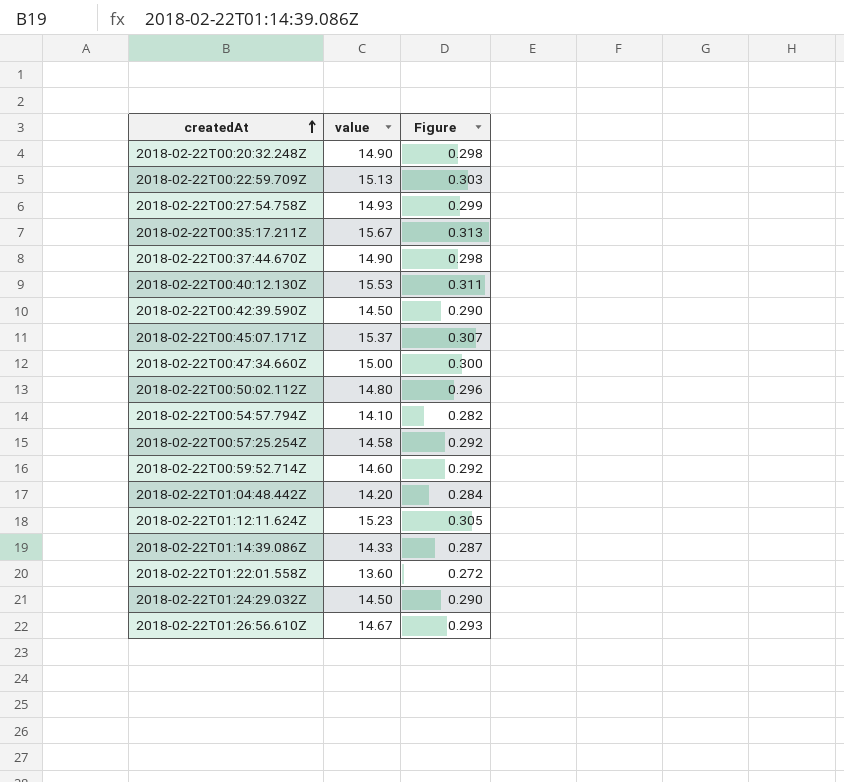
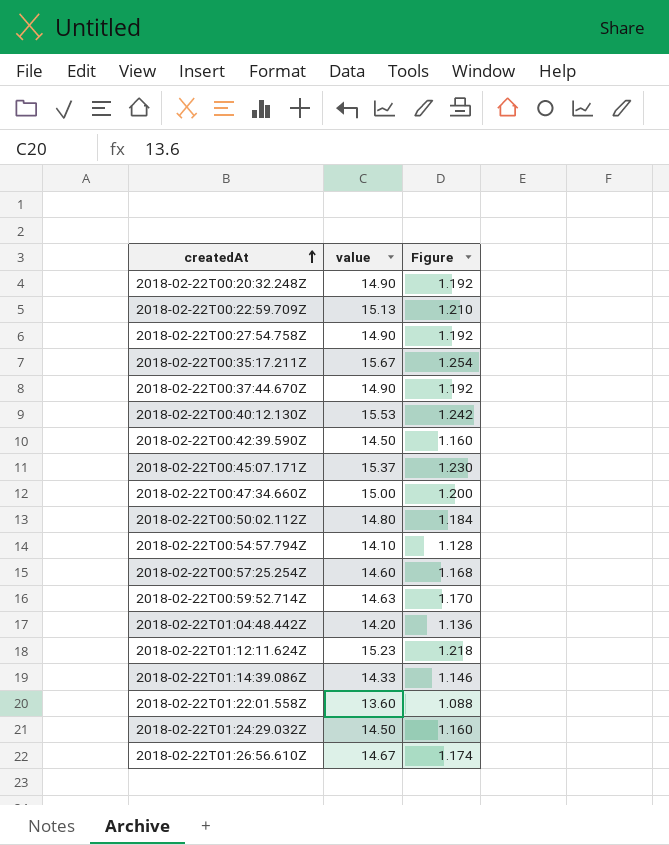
column Figure | formula: [value] * 0.02 -> [value] * 0.08
2018-02-22T00:27:54.758Z | value: 14.93 -> 14.90
2018-02-22T00:57:25.254Z | value: 14.58 -> 14.60
2018-02-22T00:59:52.714Z | value: 14.60 -> 14.63

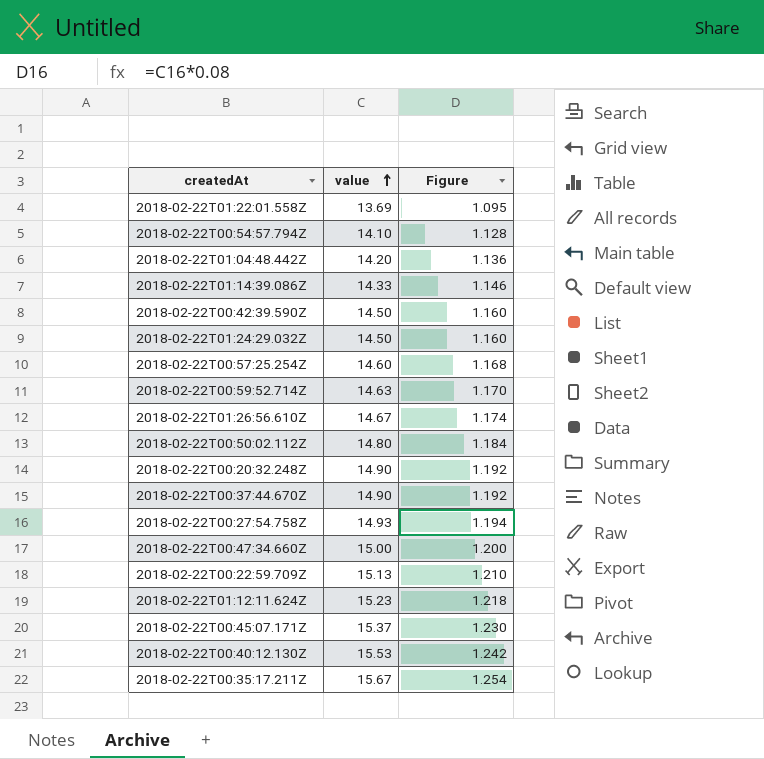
row order: createdAt ascending -> value ascending
2018-02-22T01:22:01.558Z | value: 13.60 -> 13.69
2018-02-22T01:22:01.558Z | Figure: 1.088 -> 1.095
2018-02-22T00:27:54.758Z | value: 14.90 -> 14.93
2018-02-22T00:27:54.758Z | Figure: 1.192 -> 1.194

